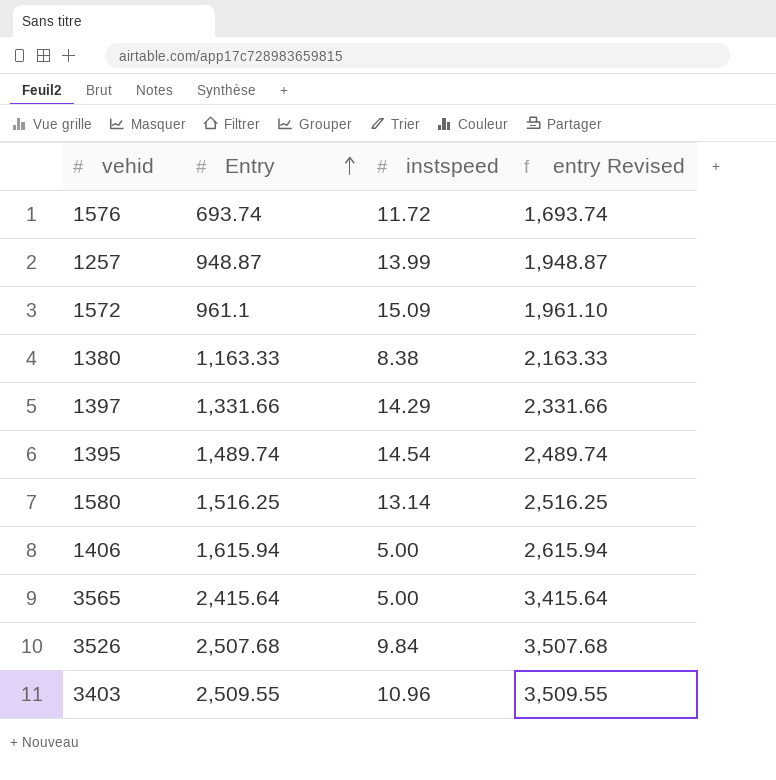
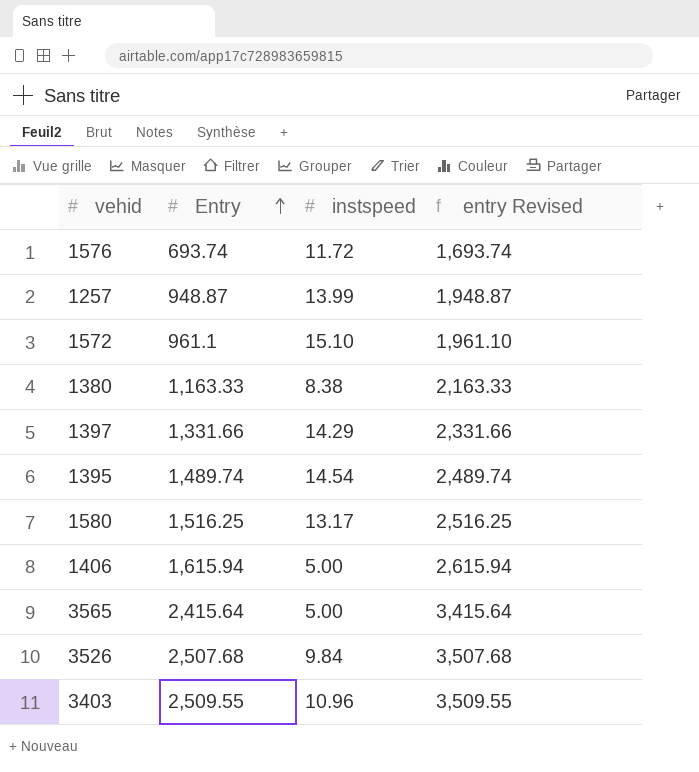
1572 | instspeed: 15.09 -> 15.10
1580 | instspeed: 13.14 -> 13.17

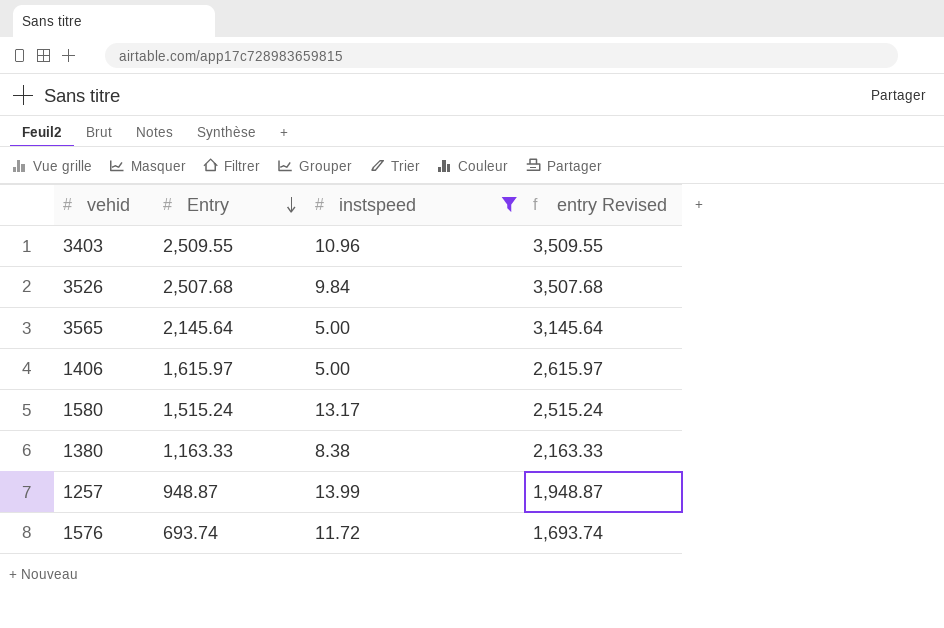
filter: none -> instspeed <= 13.99
row order: Entry ascending -> Entry descending
3565 | Entry: 2,415.64 -> 2,145.64
3565 | entry Revised: 3,415.64 -> 3,145.64
1406 | Entry: 1,615.94 -> 1,615.97
1406 | entry Revised: 2,615.94 -> 2,615.97
1580 | Entry: 1,516.25 -> 1,515.24
1580 | entry Revised: 2,516.25 -> 2,515.24

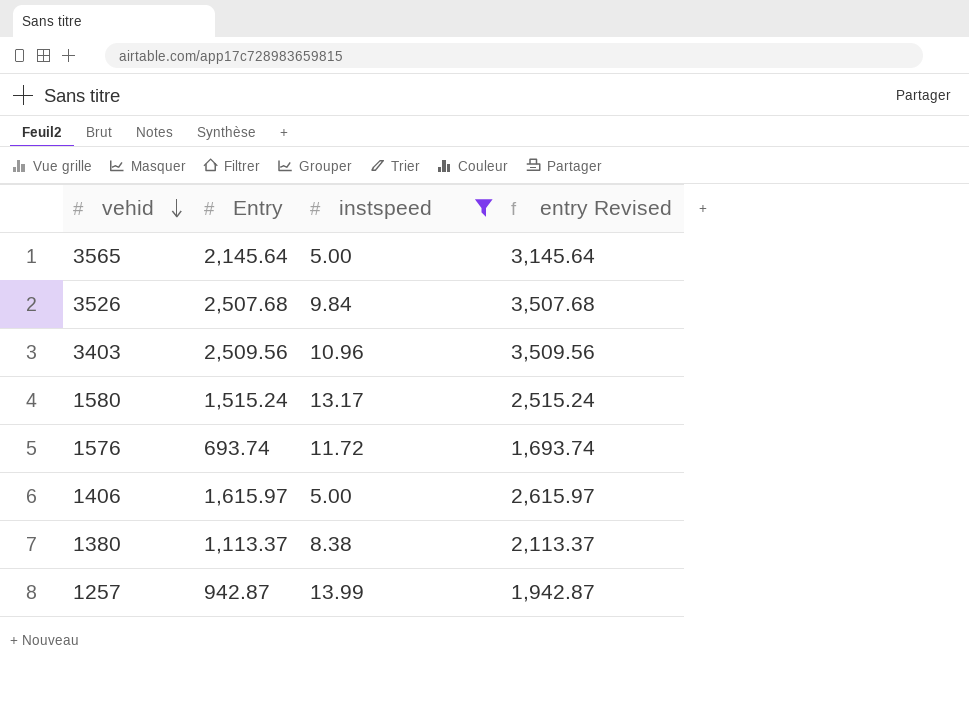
row order: Entry descending -> vehid descending
3403 | Entry: 2,509.55 -> 2,509.56
3403 | entry Revised: 3,509.55 -> 3,509.56
1380 | Entry: 1,163.33 -> 1,113.37
1380 | entry Revised: 2,163.33 -> 2,113.37
1257 | Entry: 948.87 -> 942.87
1257 | entry Revised: 1,948.87 -> 1,942.87

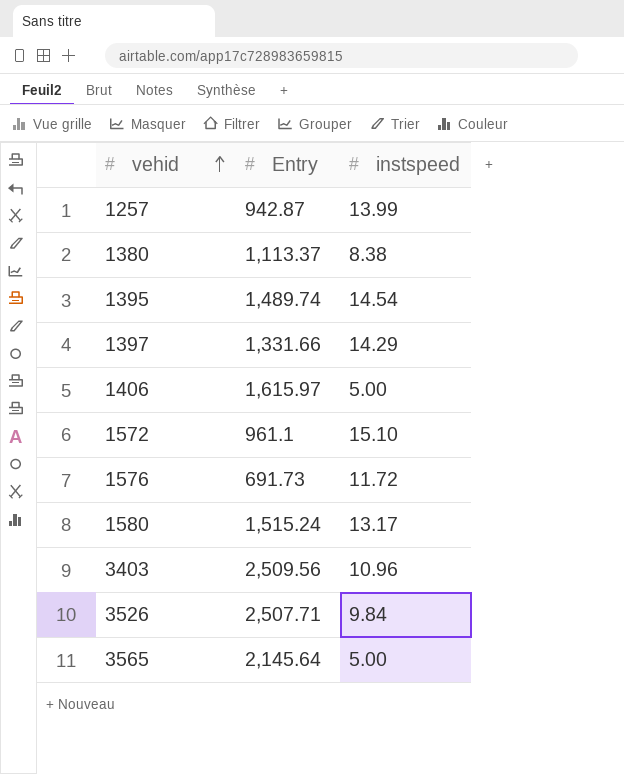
filter: instspeed <= 13.99 -> none
row order: vehid descending -> vehid ascending
column entry Revised | formula: [Entry] + 1000 -> none
1576 | Entry: 693.74 -> 691.73
3526 | Entry: 2,507.68 -> 2,507.71

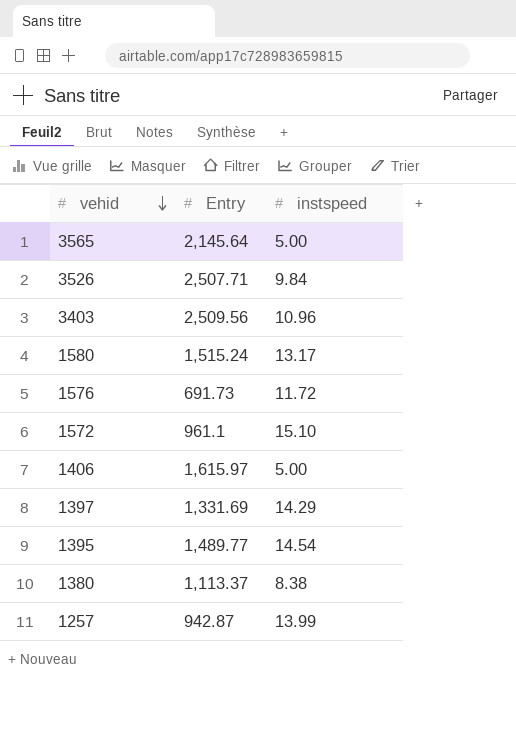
row order: vehid ascending -> vehid descending
1397 | Entry: 1,331.66 -> 1,331.69
1395 | Entry: 1,489.74 -> 1,489.77

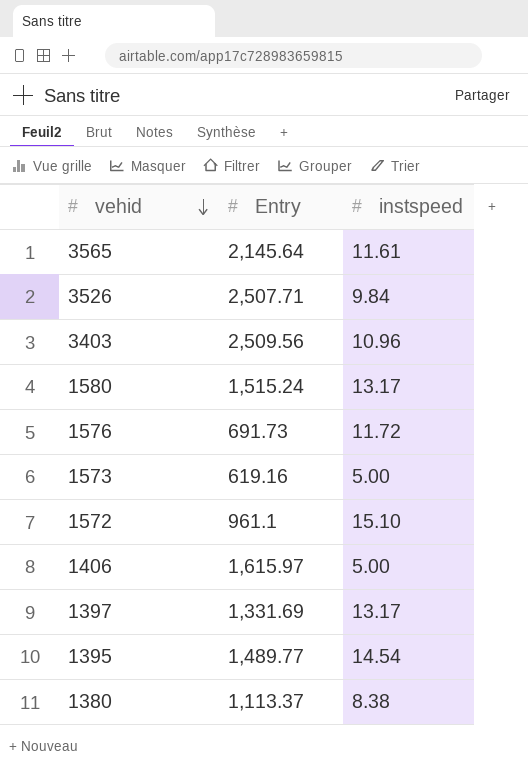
row 1257: 942.87 | 13.99 -> none
3565 | instspeed: 5.00 -> 11.61
row 1573: none -> 619.16 | 5.00
1397 | instspeed: 14.29 -> 13.17

